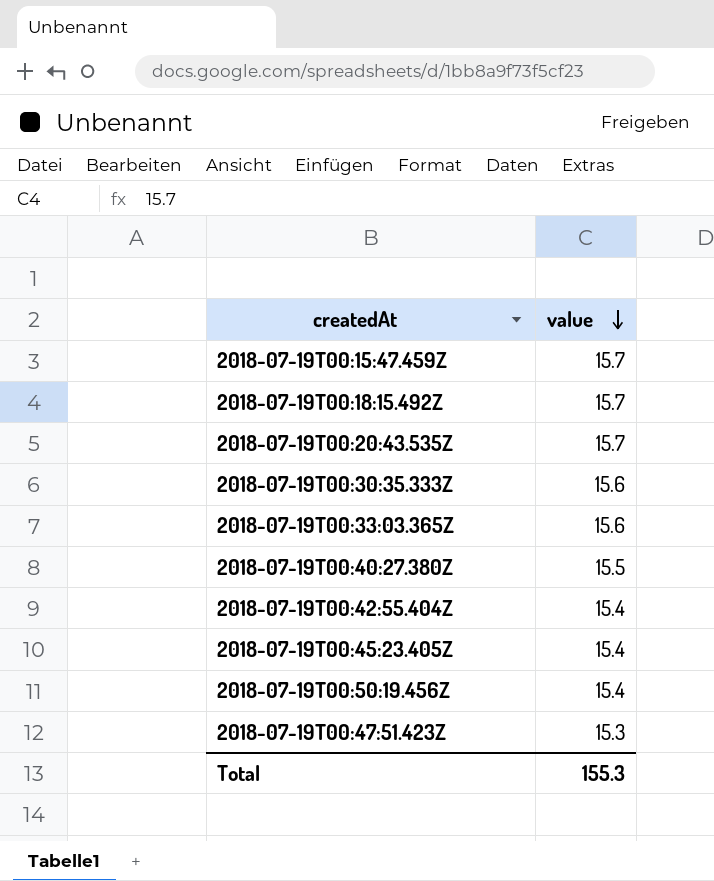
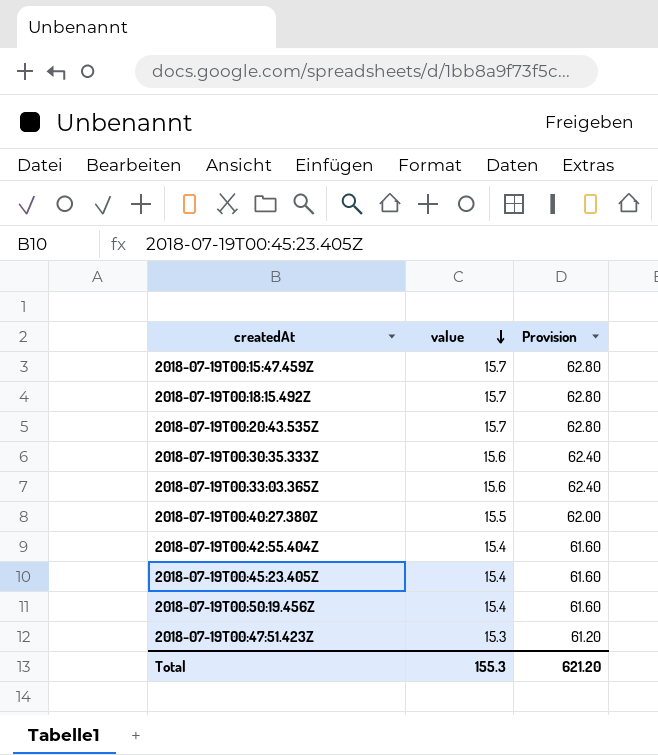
column Provision | formula: none -> [value] * 4

